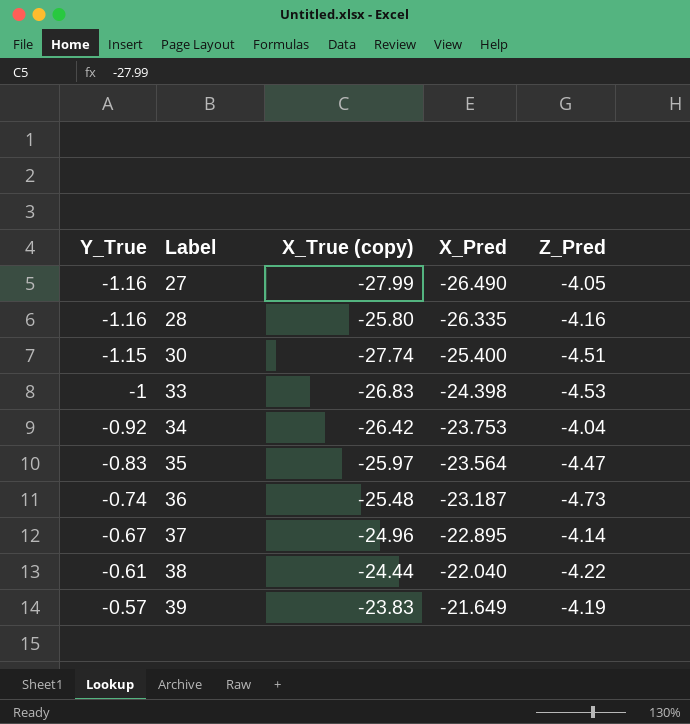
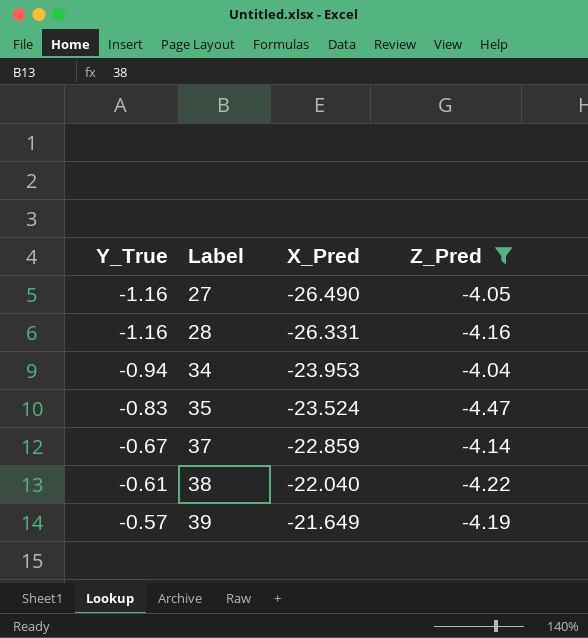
filter: none -> Z_Pred >= -4.47
column X_True (copy) | position: 3 -> none
28 | X_Pred: -26.335 -> -26.331
34 | Y_True: -0.92 -> -0.94
34 | X_Pred: -23.753 -> -23.953
35 | X_Pred: -23.564 -> -23.524
37 | X_Pred: -22.895 -> -22.859

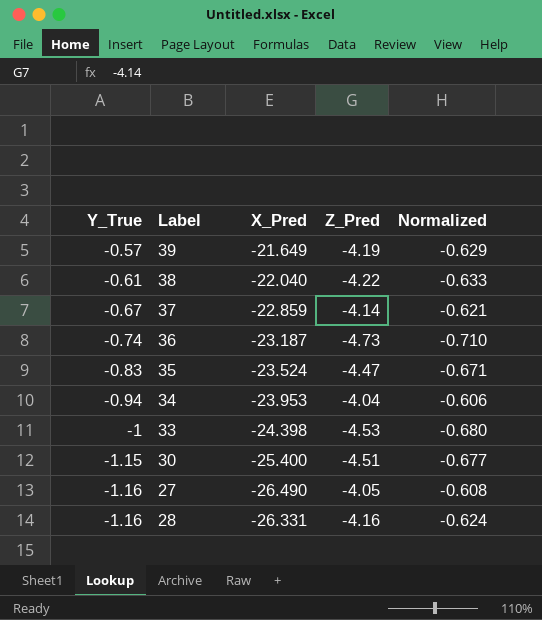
filter: Z_Pred >= -4.47 -> none
row order: Y_True ascending -> Y_True descending
column Normalized | formula: none -> [Z_Pred] * 0.15

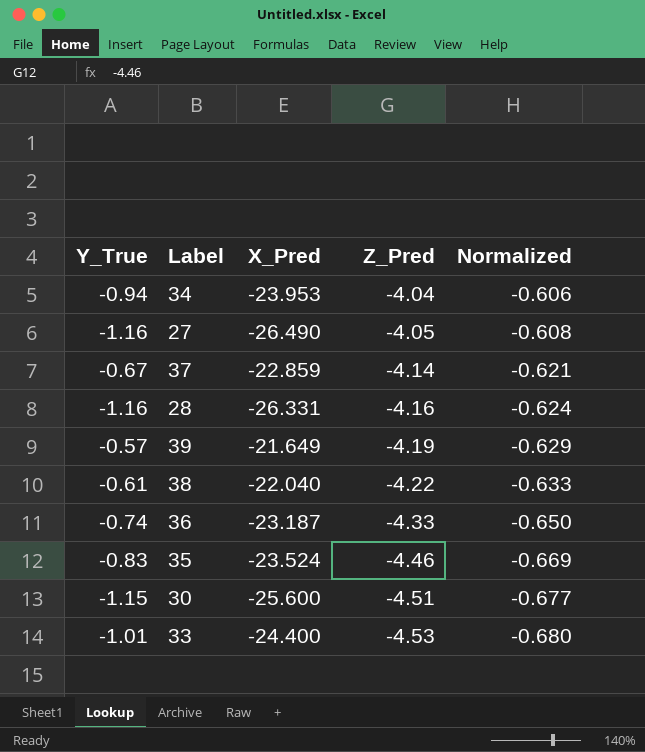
row order: Y_True descending -> Z_Pred descending
36 | Z_Pred: -4.73 -> -4.33
36 | Normalized: -0.710 -> -0.650
35 | Z_Pred: -4.47 -> -4.46
35 | Normalized: -0.671 -> -0.669
30 | X_Pred: -25.400 -> -25.600
33 | Y_True: -1 -> -1.01
33 | X_Pred: -24.398 -> -24.400

